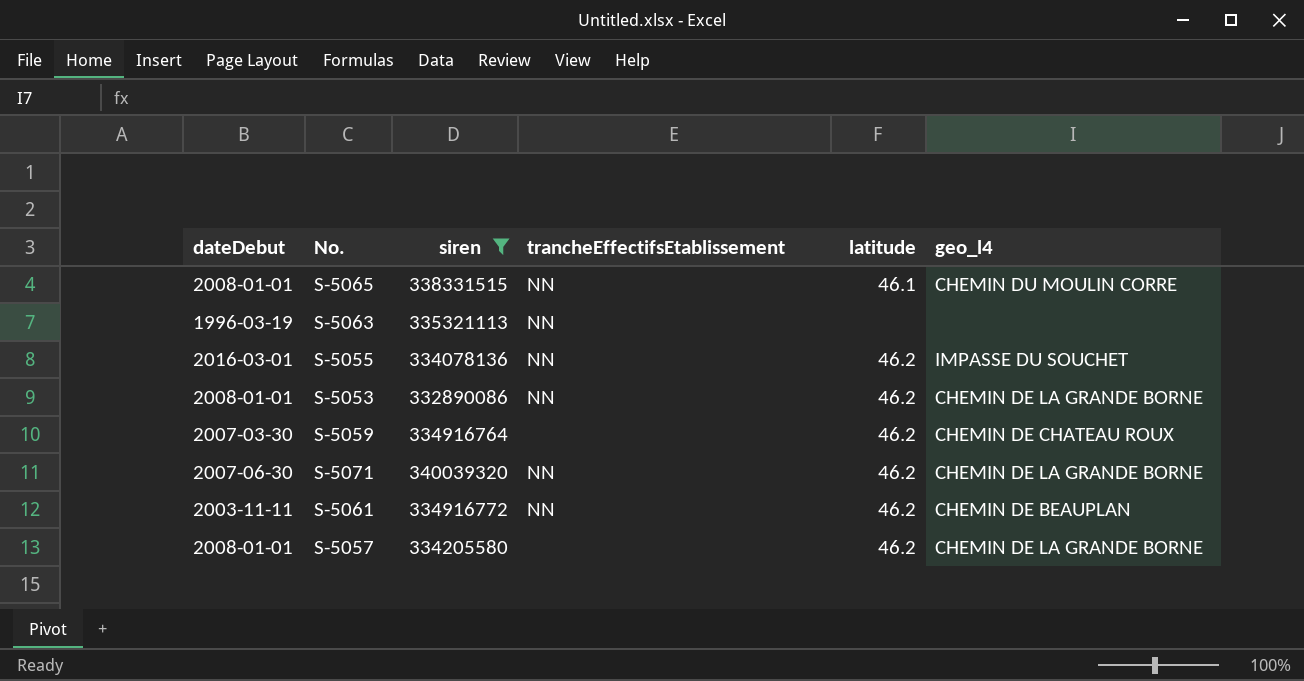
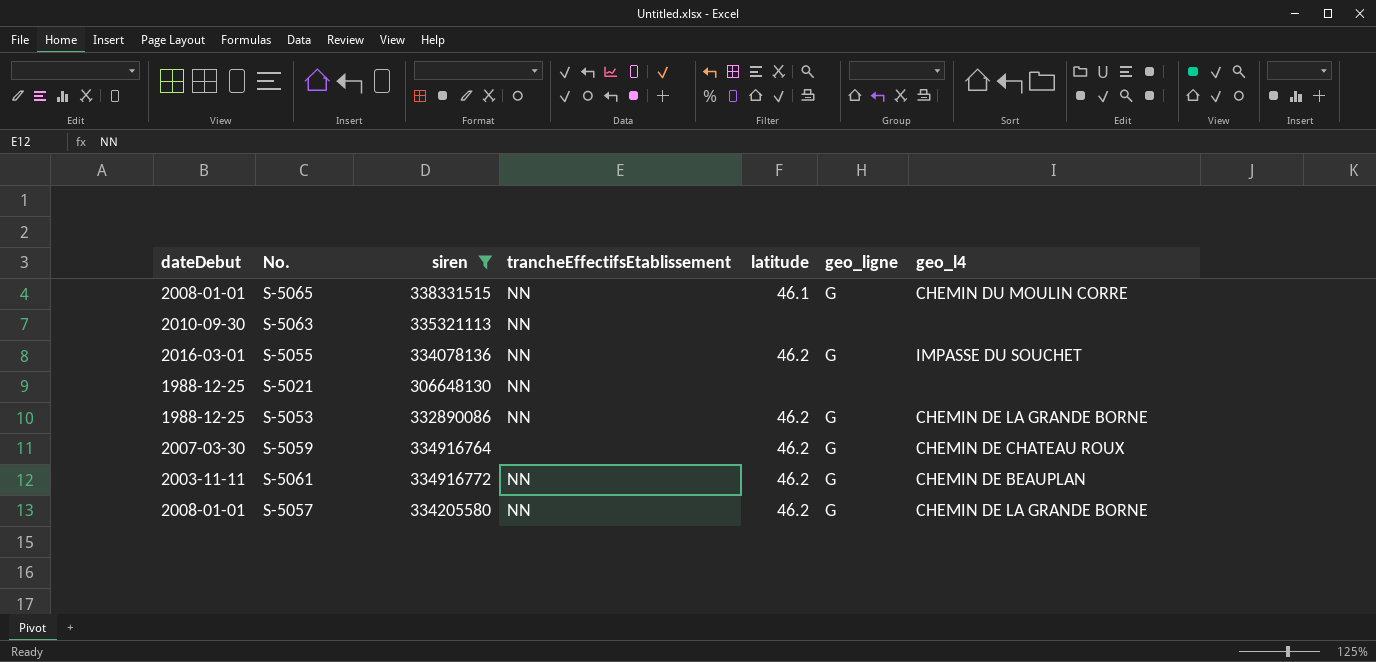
column geo_ligne | position: none -> 6
row S-5071: 2007-06-30 | 340039320 | NN | 46.2 | CHEMIN DE LA GRANDE BORNE -> none
S-5063 | dateDebut: 1996-03-19 -> 2010-09-30
row S-5021: none -> 1988-12-25 | 306648130 | NN | none | none | none
S-5053 | dateDebut: 2008-01-01 -> 1988-12-25
S-5057 | trancheEffectifsEtablissement: none -> NN

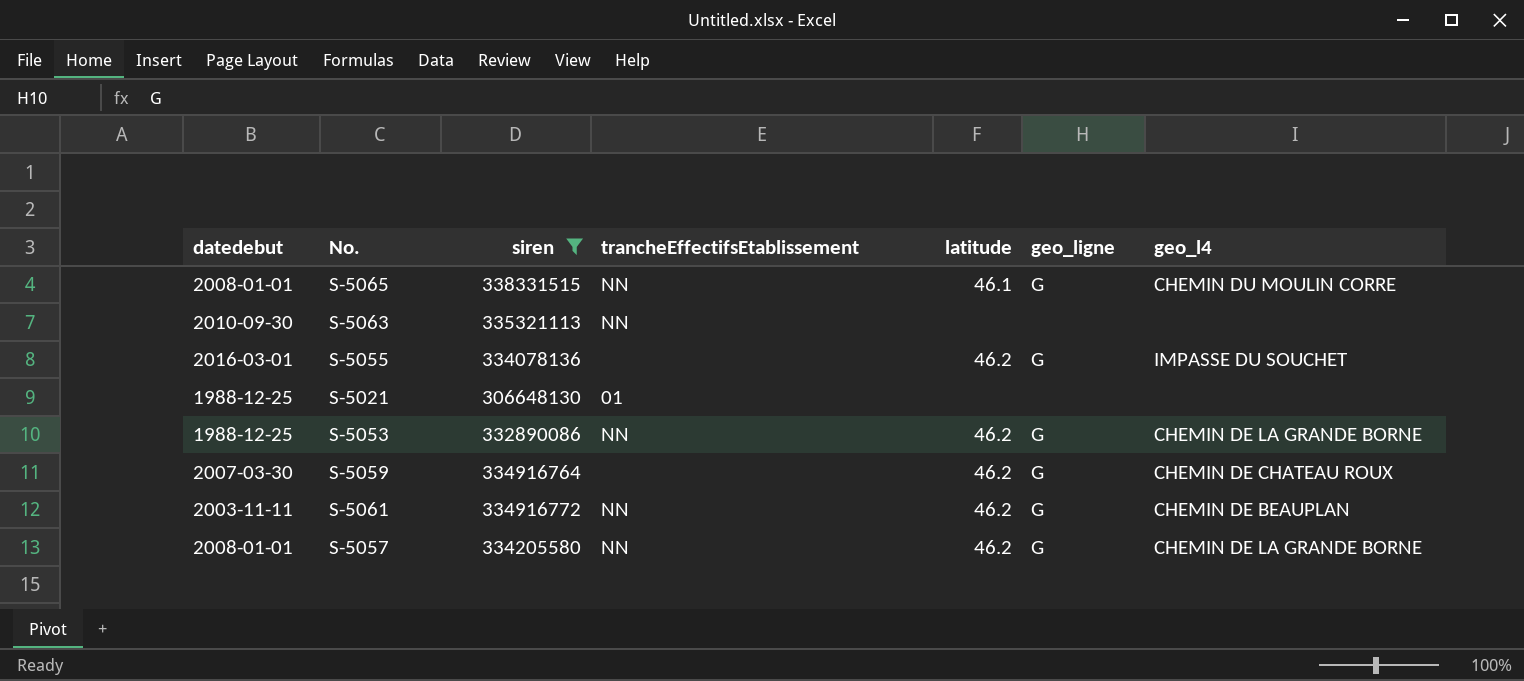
column name: dateDebut -> datedebut
S-5055 | trancheEffectifsEtablissement: NN -> none
S-5021 | trancheEffectifsEtablissement: NN -> 01

